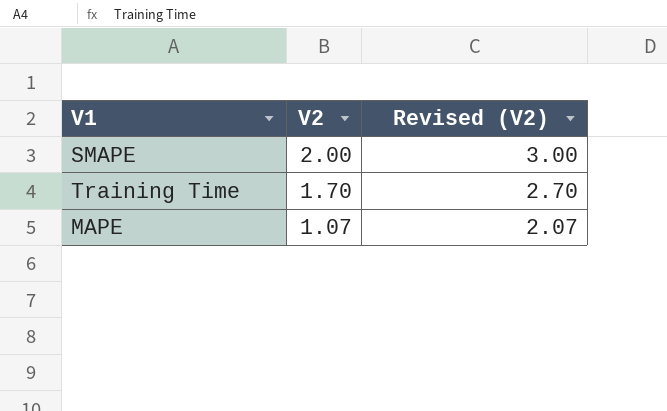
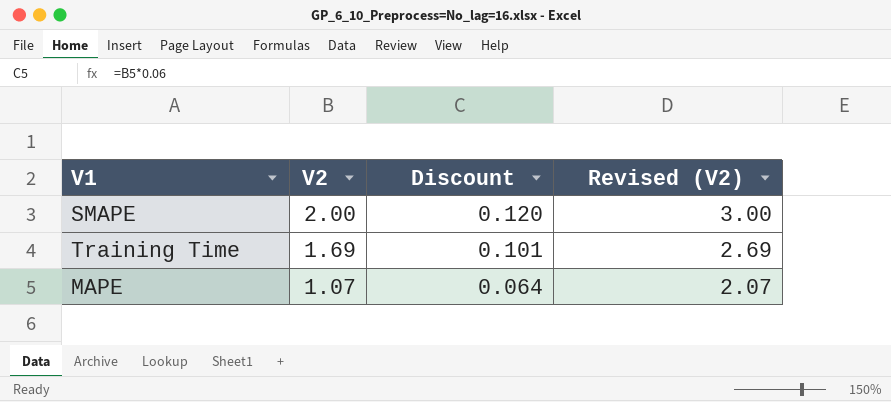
column Discount | formula: none -> [V2] * 0.06
Training Time | V2: 1.70 -> 1.69
Training Time | Revised (V2): 2.70 -> 2.69

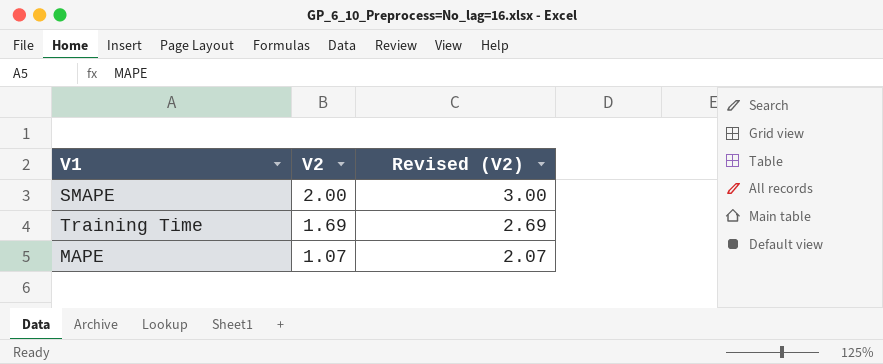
column Discount | formula: [V2] * 0.06 -> none

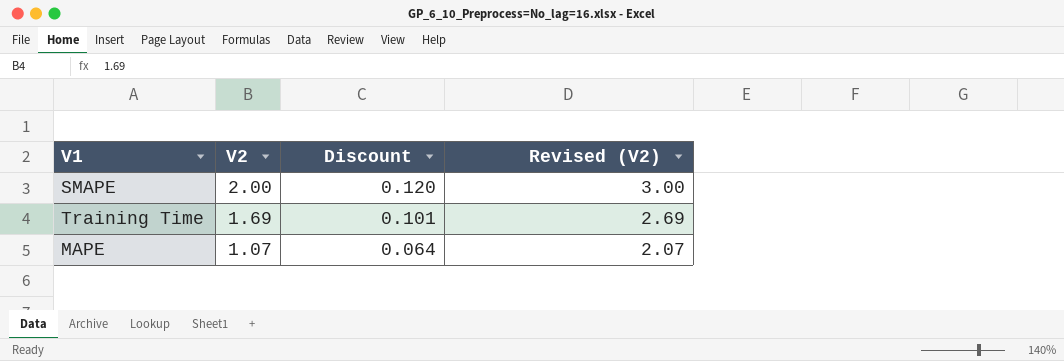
column Discount | formula: none -> [V2] * 0.06

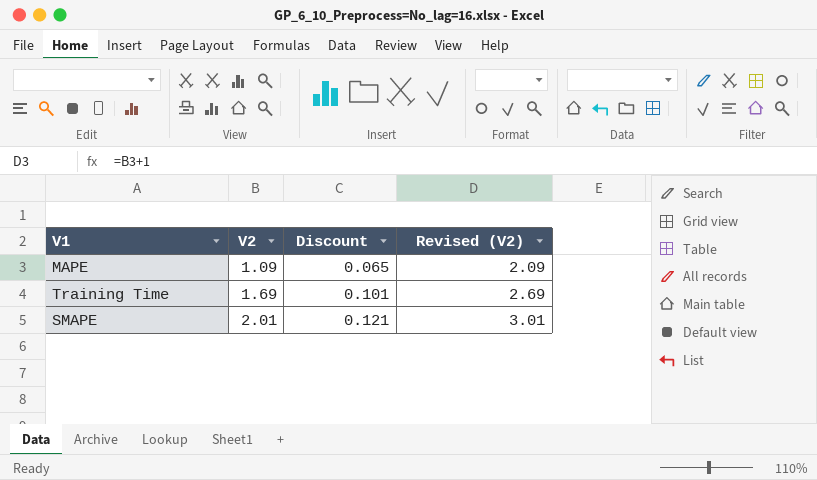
row order: V2 descending -> V2 ascending
MAPE | V2: 1.07 -> 1.09
MAPE | Discount: 0.064 -> 0.065
MAPE | Revised (V2): 2.07 -> 2.09
SMAPE | V2: 2.00 -> 2.01
SMAPE | Discount: 0.120 -> 0.121
SMAPE | Revised (V2): 3.00 -> 3.01

